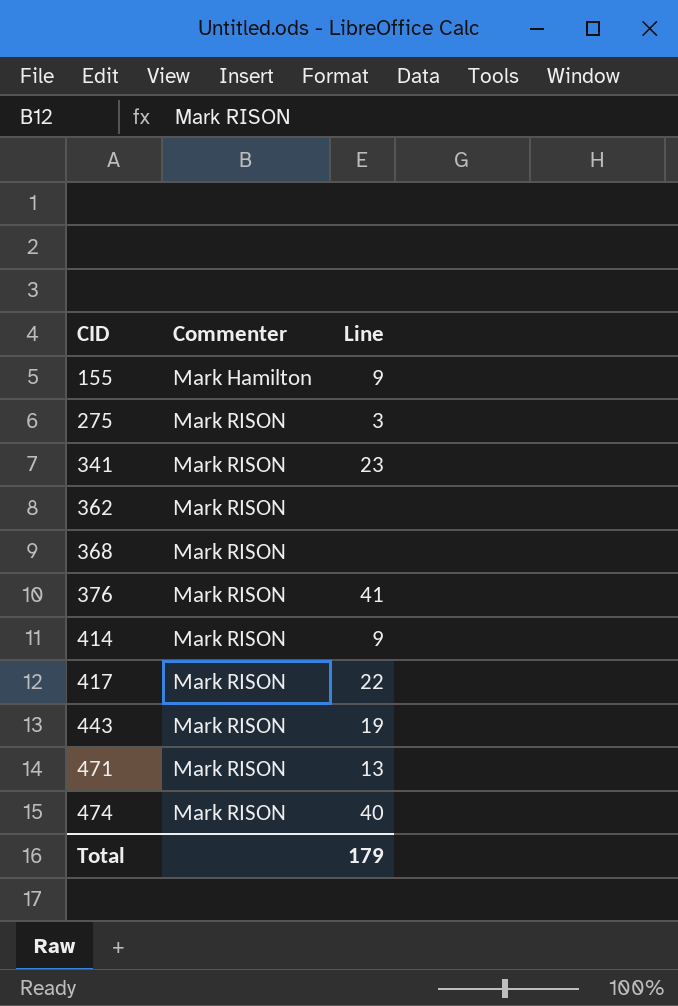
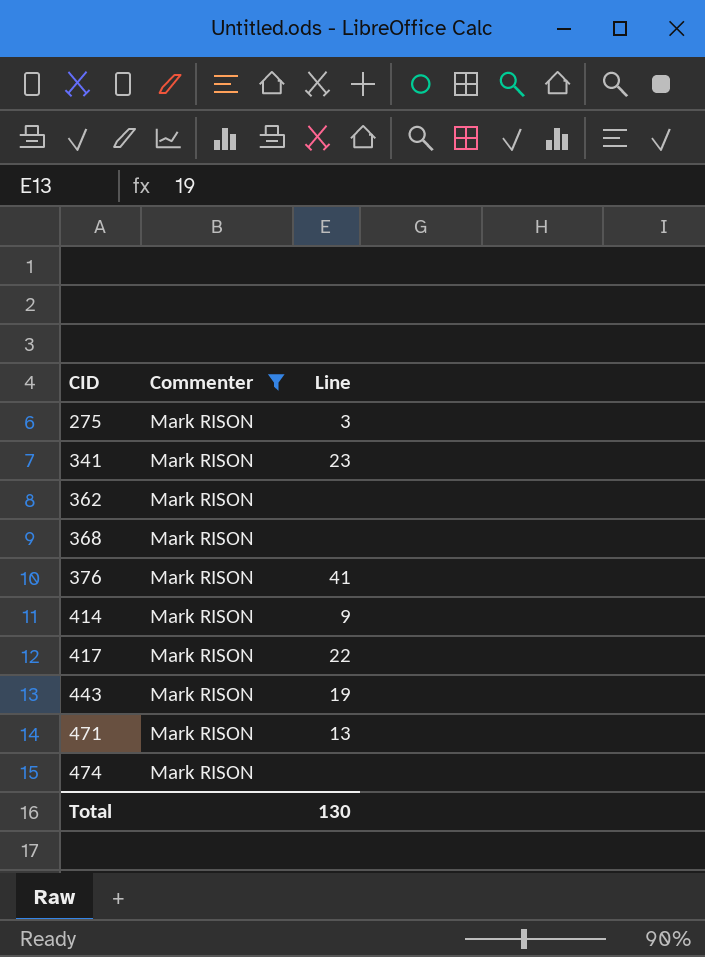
filter: none -> Commenter = Mark RISON
474 | Line: 40 -> none
Total | Line: 179 -> 130

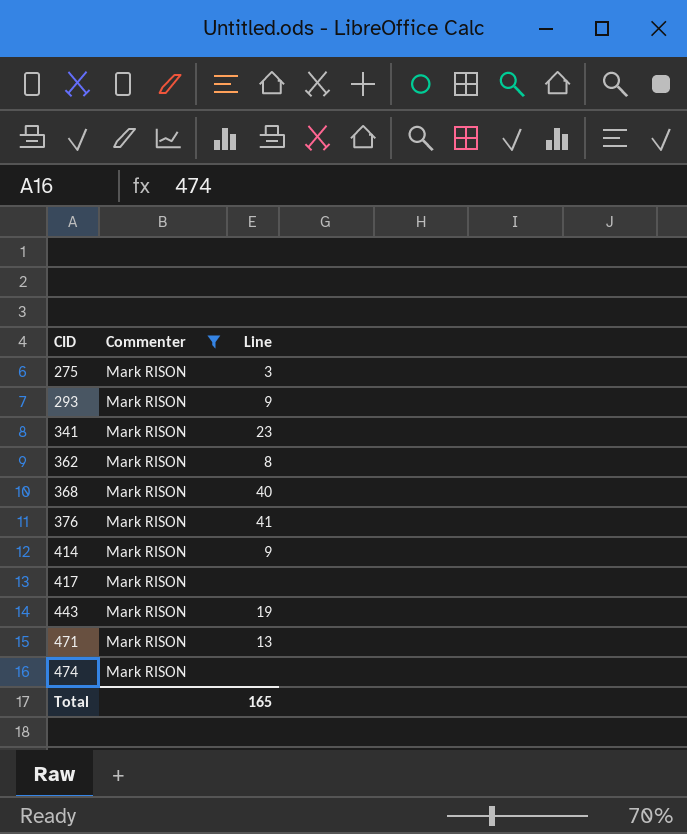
row 293: none -> Mark RISON | 9
362 | Line: none -> 8
368 | Line: none -> 40
417 | Line: 22 -> none
Total | Line: 130 -> 165

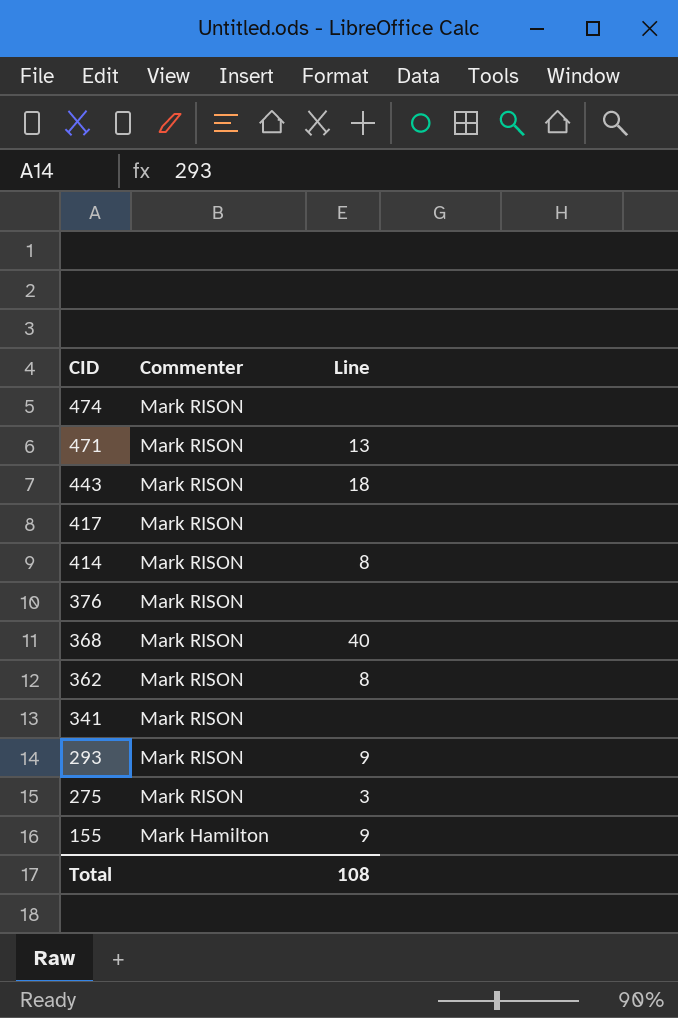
filter: Commenter = Mark RISON -> none
row order: CID ascending -> CID descending
443 | Line: 19 -> 18
414 | Line: 9 -> 8
376 | Line: 41 -> none
341 | Line: 23 -> none
Total | Line: 165 -> 108

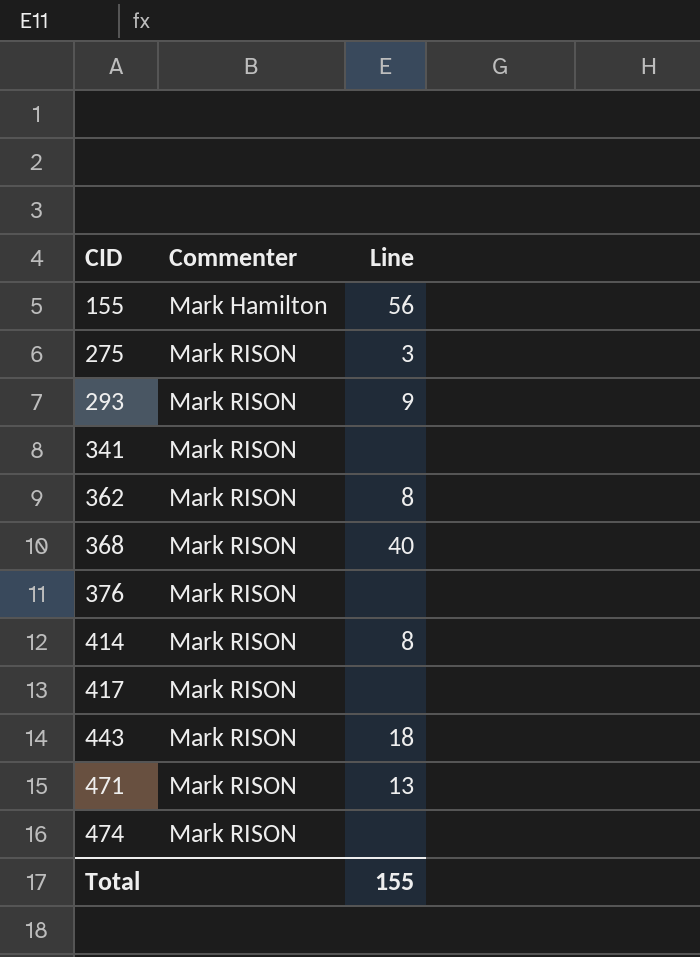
row order: CID descending -> CID ascending
155 | Line: 9 -> 56
Total | Line: 108 -> 155

